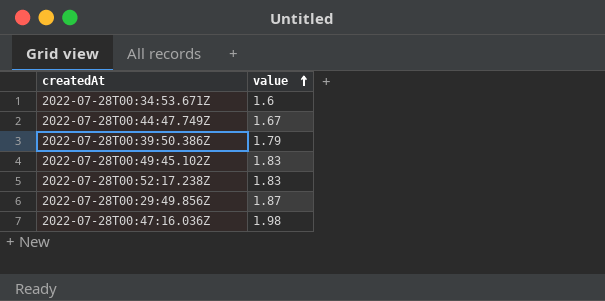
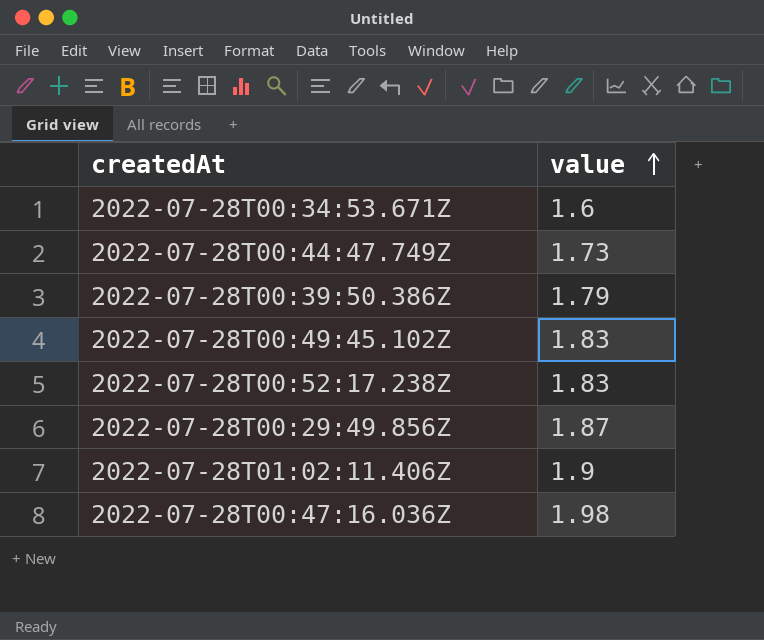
2022-07-28T00:44:47.749Z | value: 1.67 -> 1.73
row 2022-07-28T01:02:11.406Z: none -> 1.9

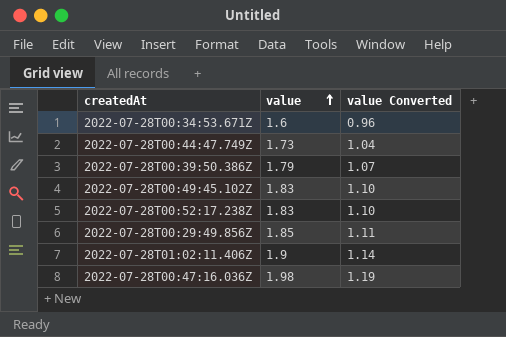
column value Converted | formula: none -> [value] * 0.6
2022-07-28T00:29:49.856Z | value: 1.87 -> 1.85

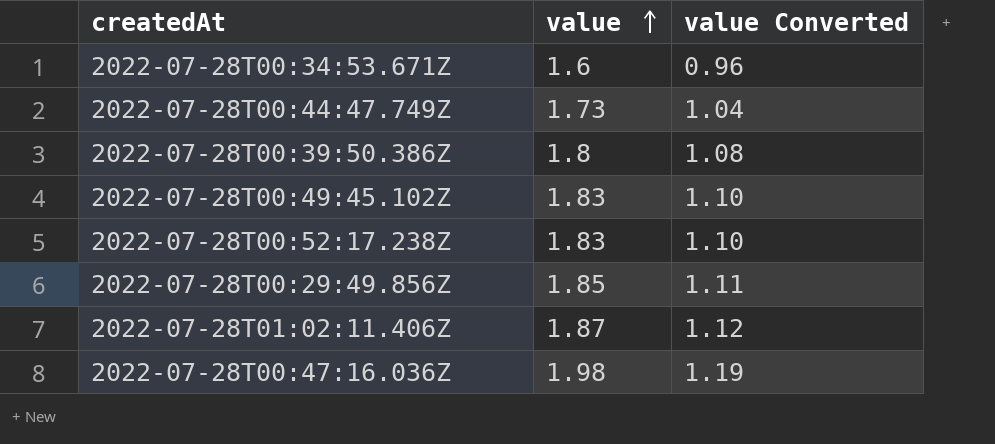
2022-07-28T00:39:50.386Z | value: 1.79 -> 1.8
2022-07-28T00:39:50.386Z | value Converted: 1.07 -> 1.08
2022-07-28T01:02:11.406Z | value: 1.9 -> 1.87
2022-07-28T01:02:11.406Z | value Converted: 1.14 -> 1.12

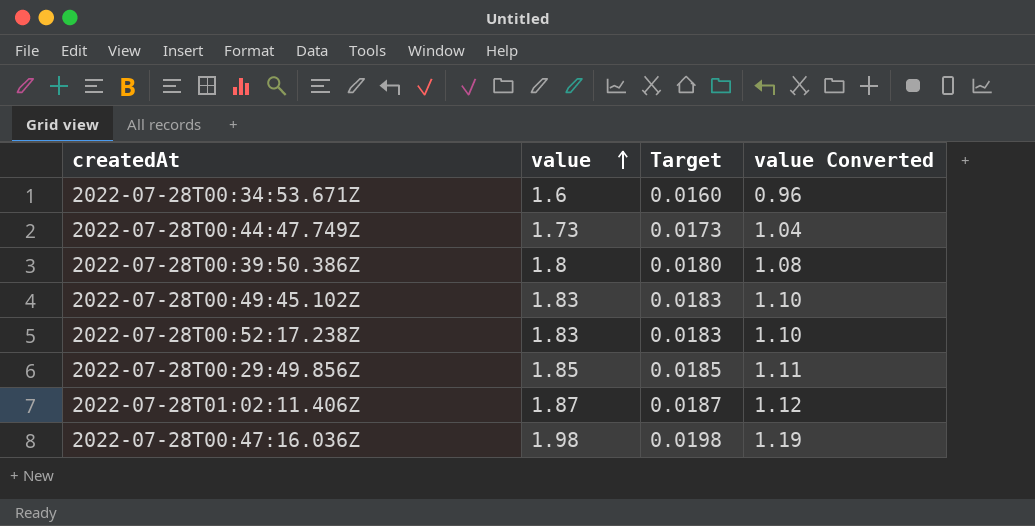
column Target | formula: none -> [value] * 0.01

